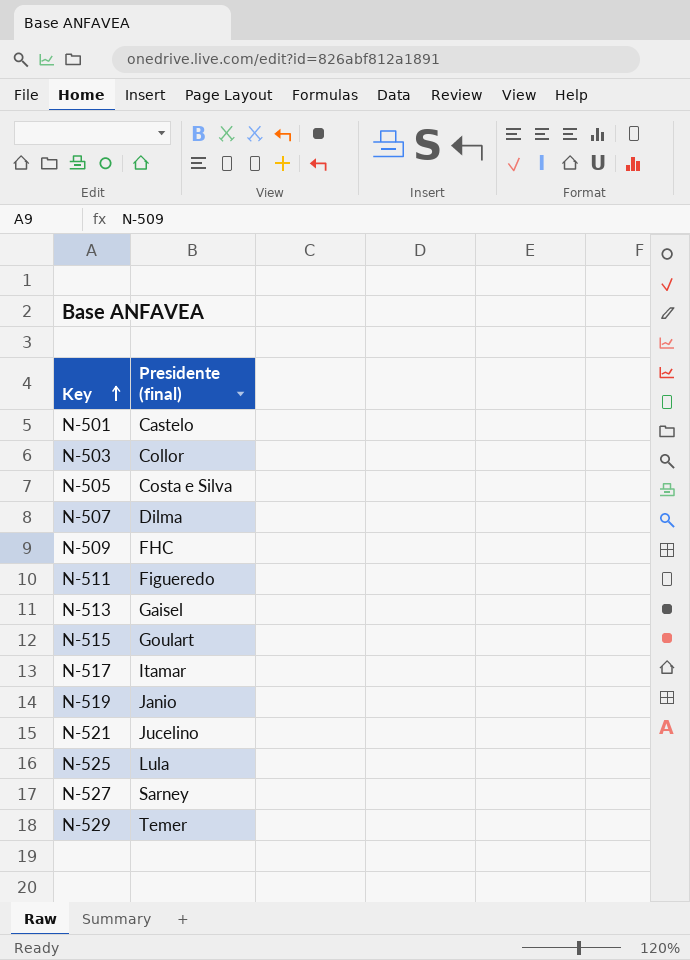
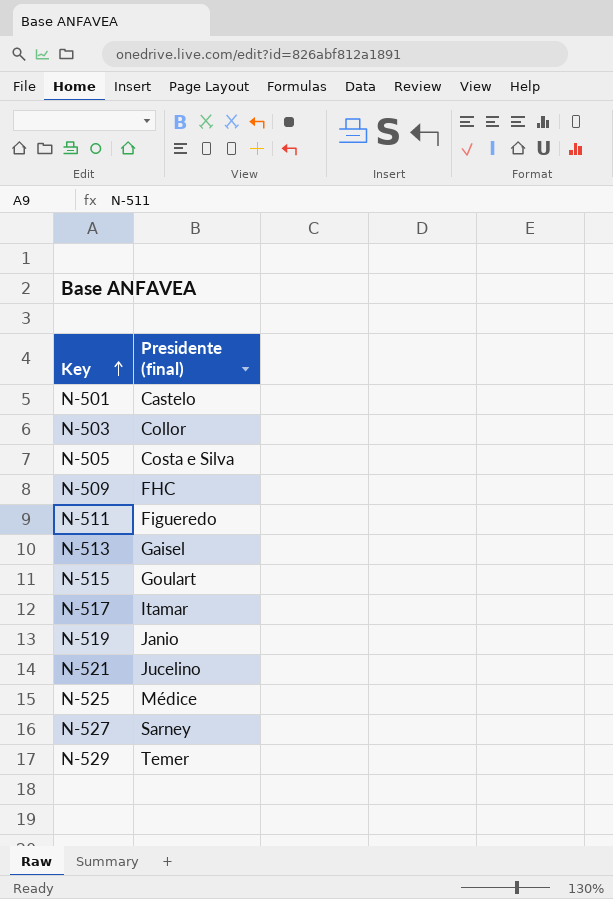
row N-507: Dilma -> none
N-525 | Presidente (final): Lula -> Médice

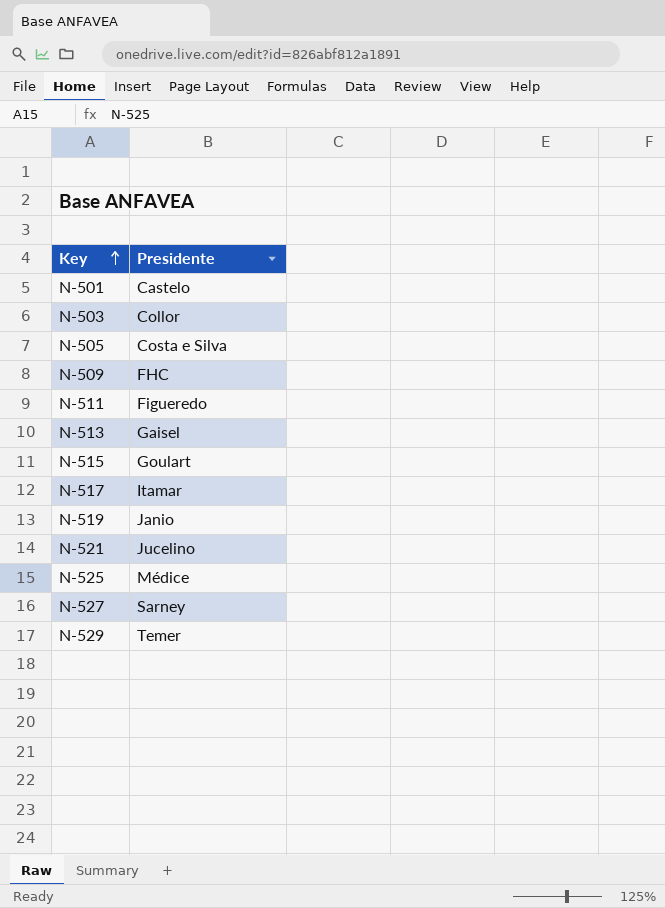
column name: Presidente (final) -> Presidente

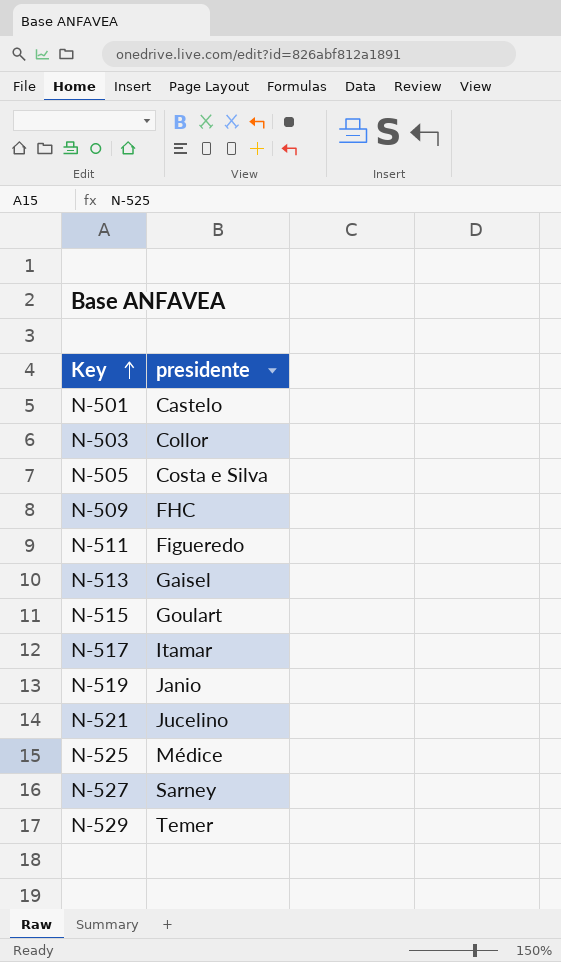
column name: Presidente -> presidente

